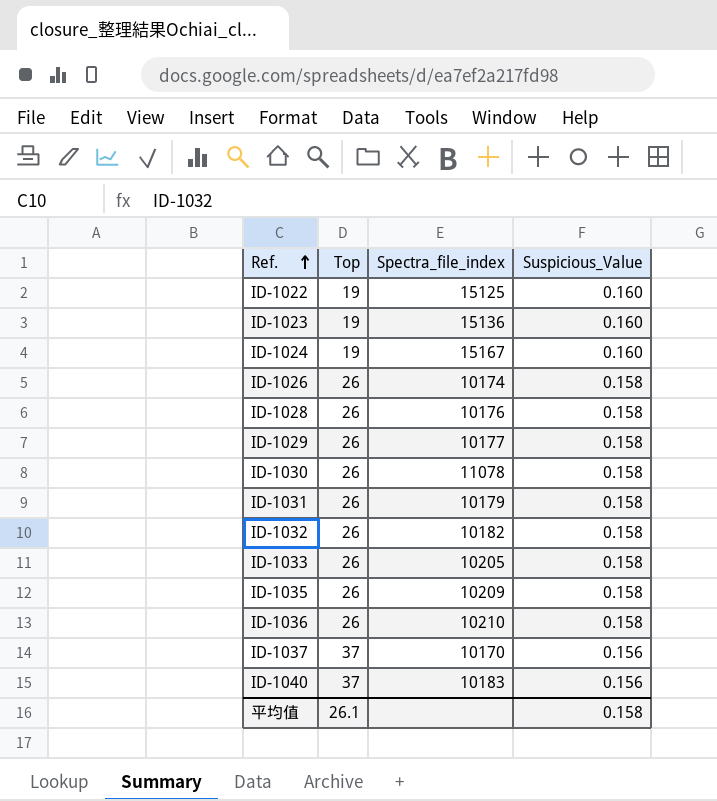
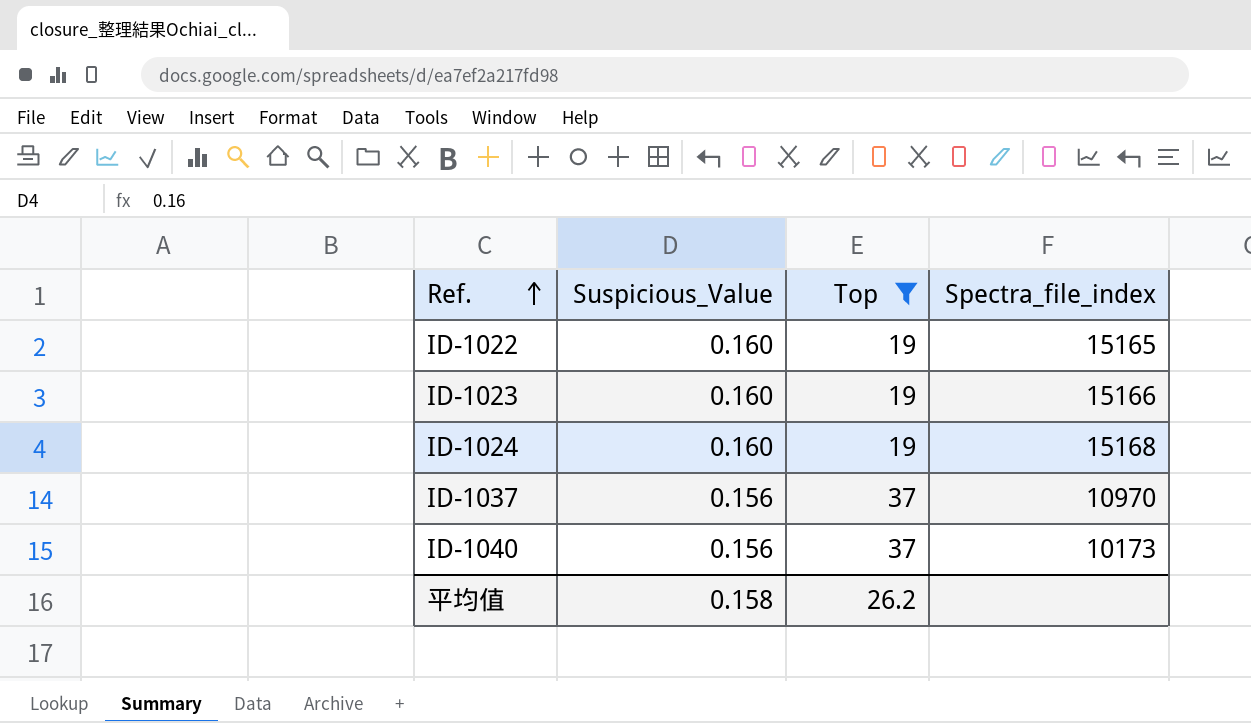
filter: none -> Top != 26
column Suspicious_Value | position: 4 -> 2
ID-1022 | Spectra_file_index: 15125 -> 15165
ID-1023 | Spectra_file_index: 15136 -> 15166
ID-1024 | Spectra_file_index: 15167 -> 15168
ID-1037 | Spectra_file_index: 10170 -> 10970
ID-1040 | Spectra_file_index: 10183 -> 10173
平均值 | Top: 26.1 -> 26.2

